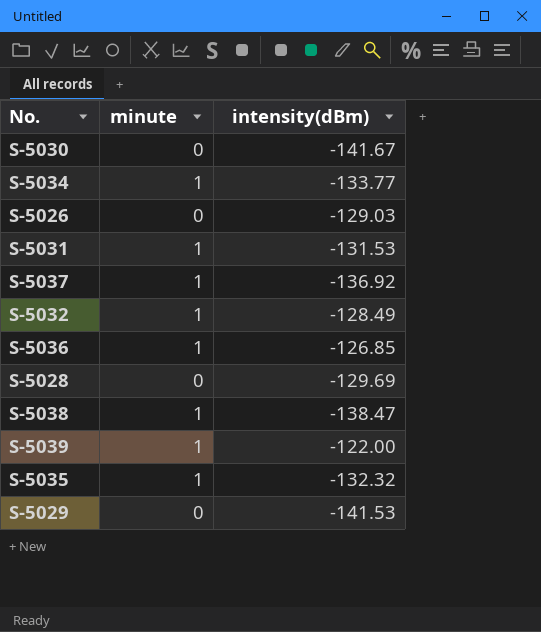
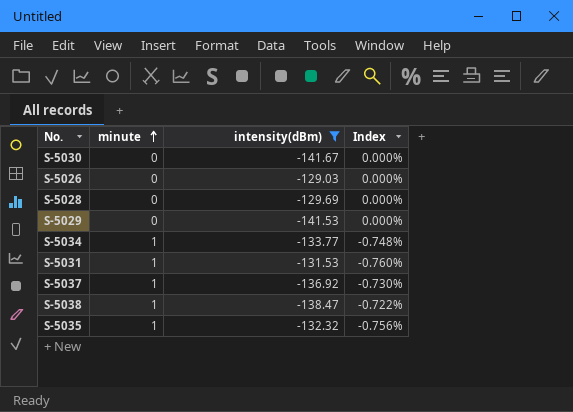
filter: none -> intensity(dBm) <= -129.03
row order: none -> minute ascending
column Index | formula: none -> [minute] / [intensity(dBm)]

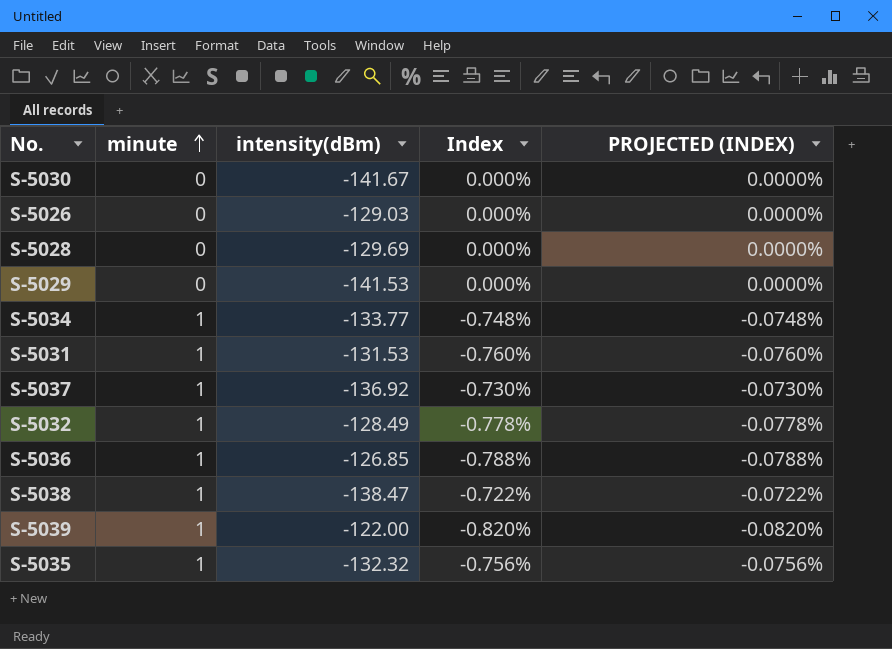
filter: intensity(dBm) <= -129.03 -> none
column PROJECTED (INDEX) | formula: none -> [Index] * 0.1

